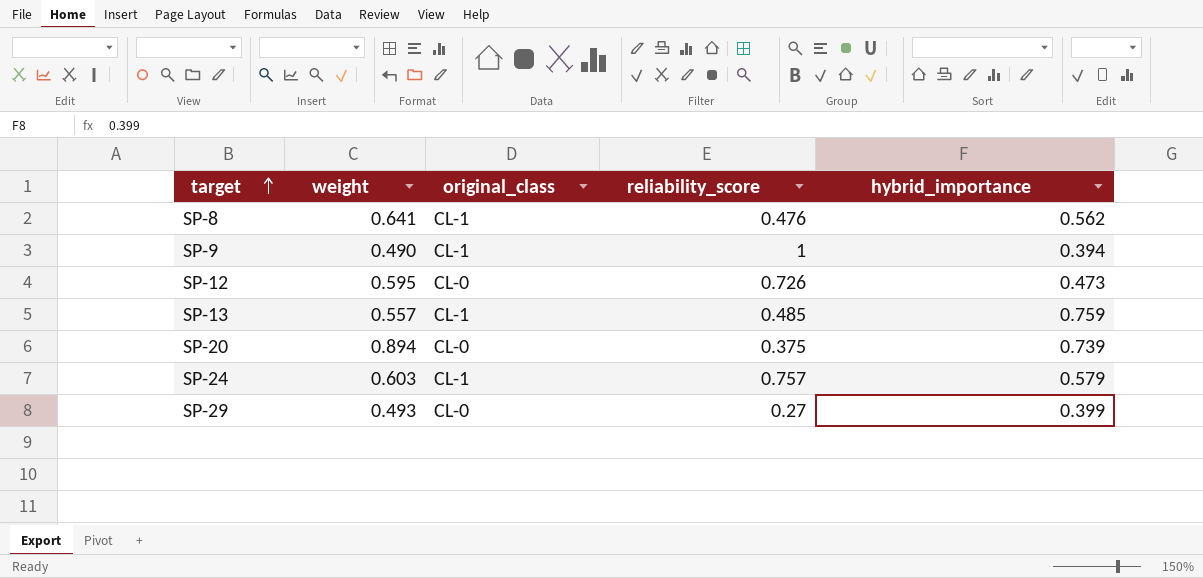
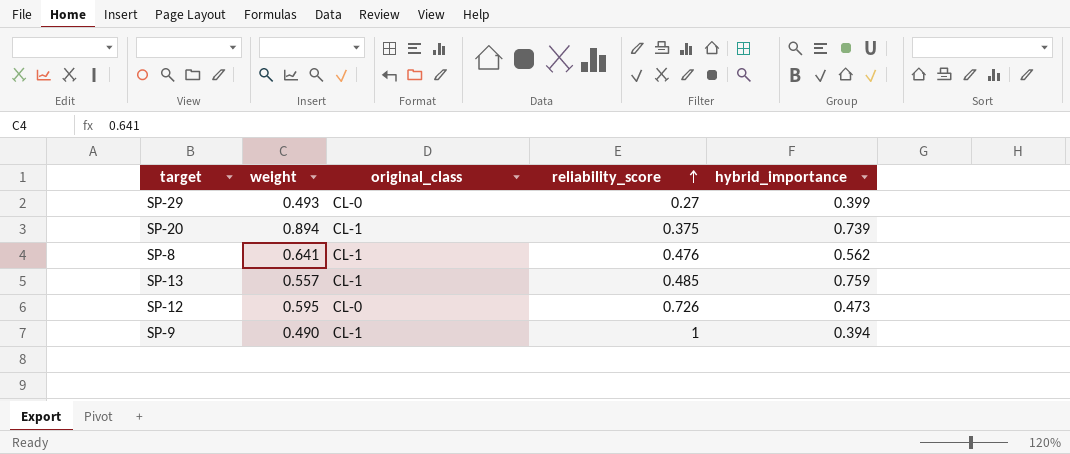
row order: target ascending -> reliability_score ascending
row SP-24: 0.603 | CL-1 | 0.757 | 0.579 -> none
SP-20 | original_class: CL-0 -> CL-1

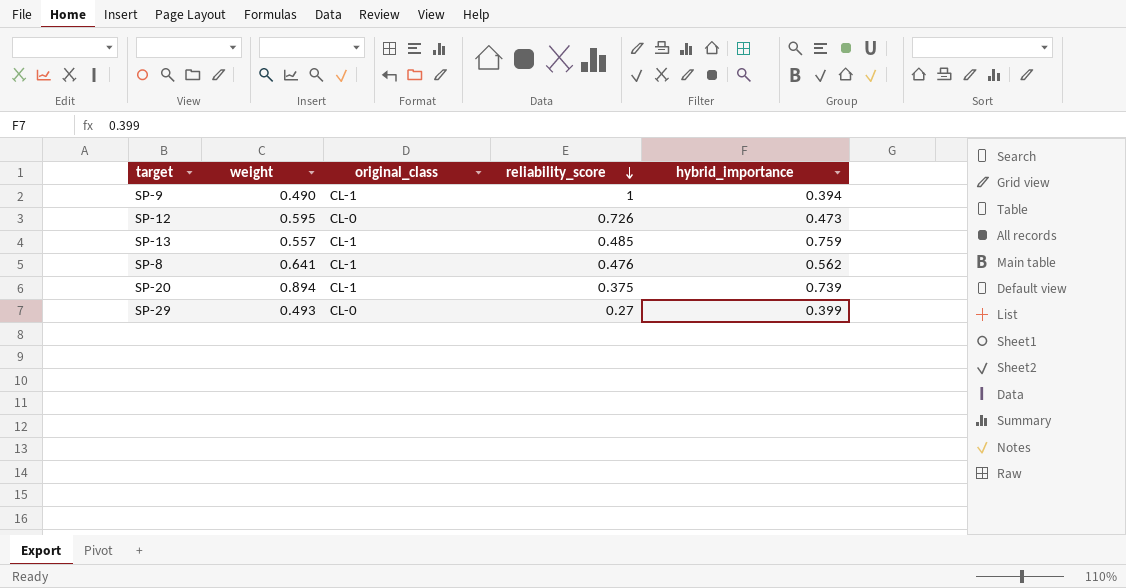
row order: reliability_score ascending -> reliability_score descending

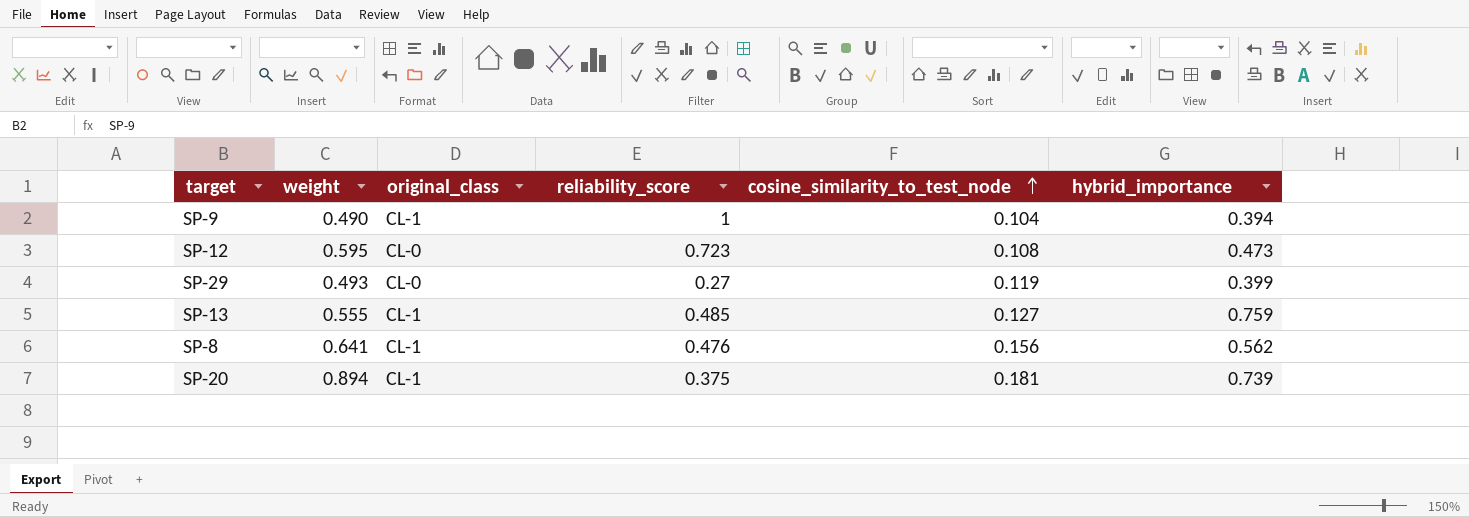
row order: reliability_score descending -> cosine_similarity_to_test_node ascending
column cosine_similarity_to_test_node | position: none -> 5
SP-12 | reliability_score: 0.726 -> 0.723
SP-13 | weight: 0.557 -> 0.555

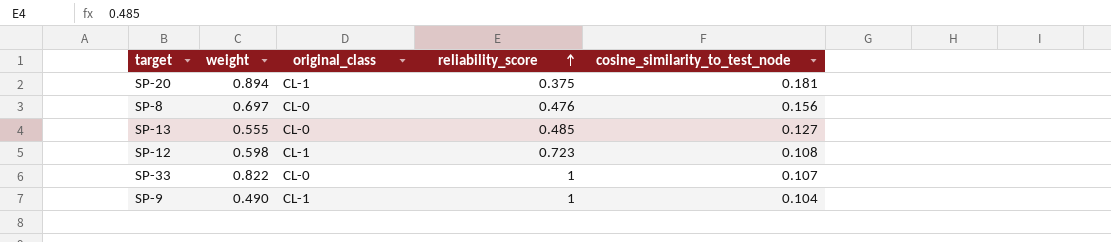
row order: cosine_similarity_to_test_node ascending -> reliability_score ascending
column hybrid_importance | position: 6 -> none
row SP-29: 0.493 | CL-0 | 0.27 | 0.119 | 0.399 -> none
SP-8 | weight: 0.641 -> 0.697
SP-8 | original_class: CL-1 -> CL-0
SP-13 | original_class: CL-1 -> CL-0
SP-12 | weight: 0.595 -> 0.598
SP-12 | original_class: CL-0 -> CL-1
row SP-33: none -> 0.822 | CL-0 | 1 | 0.107

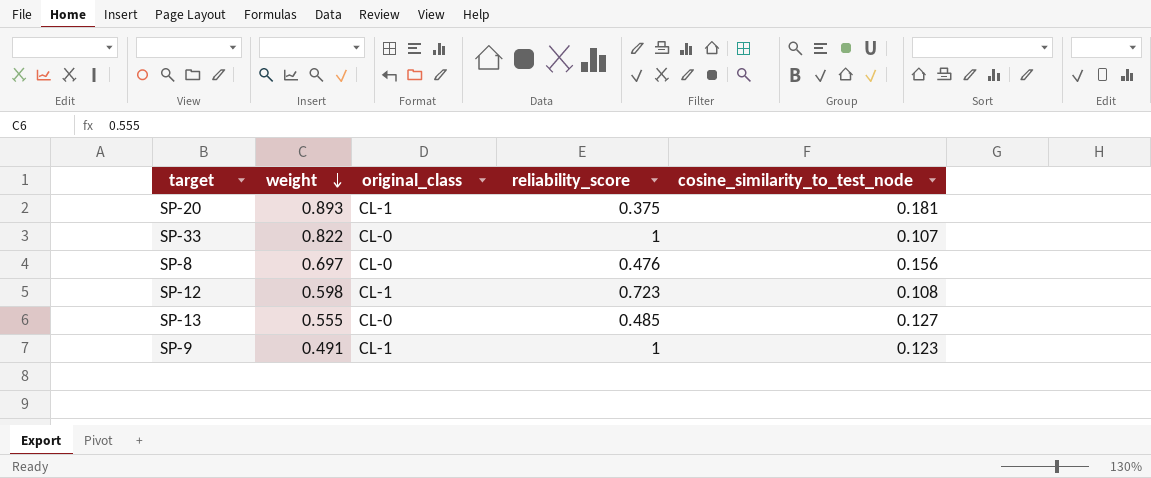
row order: reliability_score ascending -> weight descending
SP-20 | weight: 0.894 -> 0.893
SP-9 | weight: 0.490 -> 0.491
SP-9 | cosine_similarity_to_test_node: 0.104 -> 0.123

